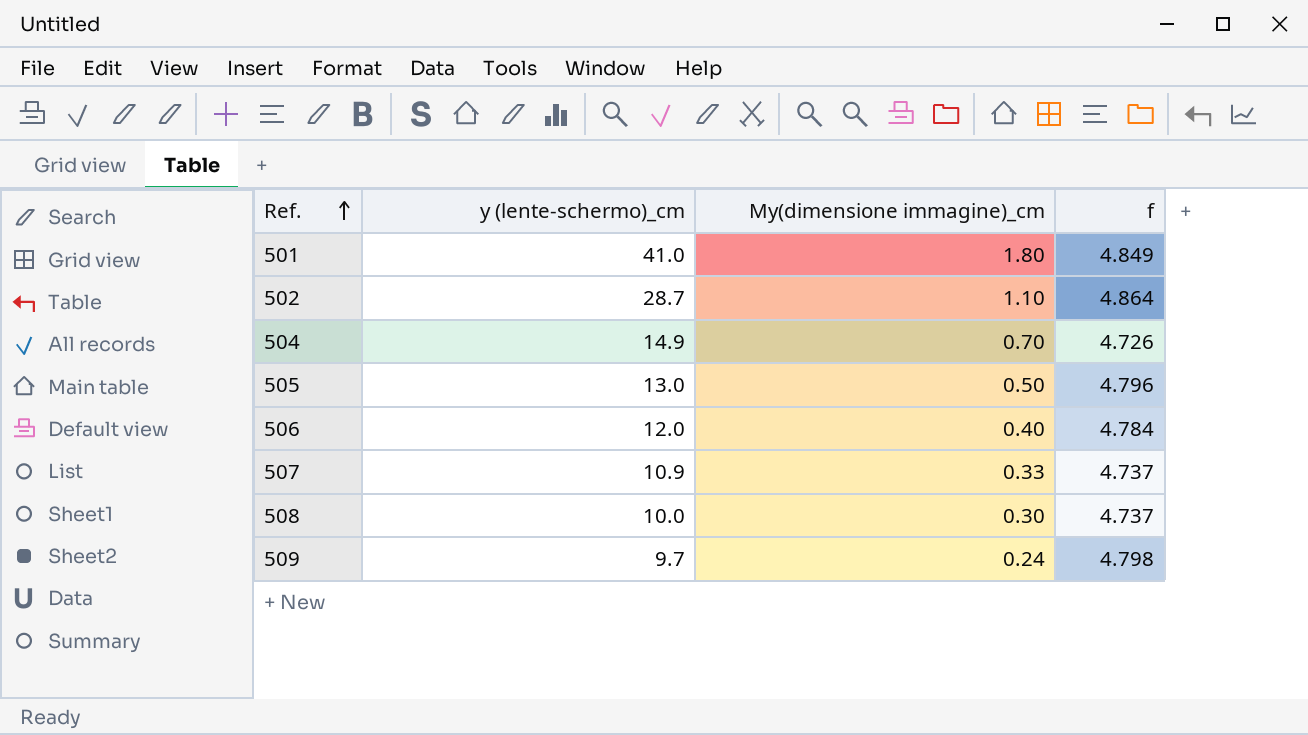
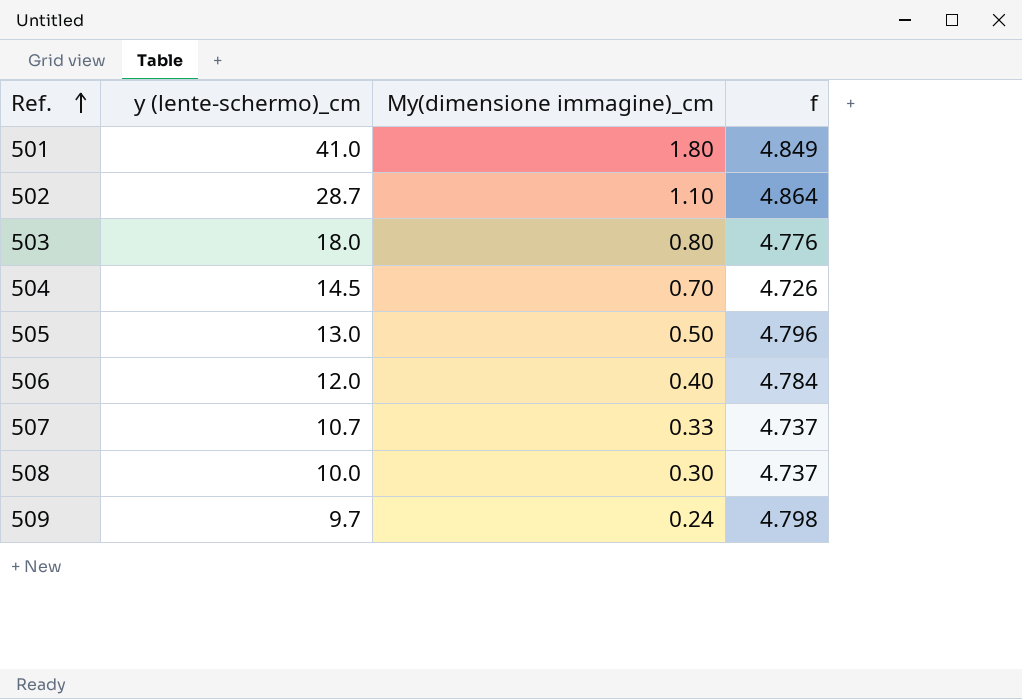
row 503: none -> 18.0 | 0.80 | 4.776
504 | y (lente-schermo)_cm: 14.9 -> 14.5
507 | y (lente-schermo)_cm: 10.9 -> 10.7

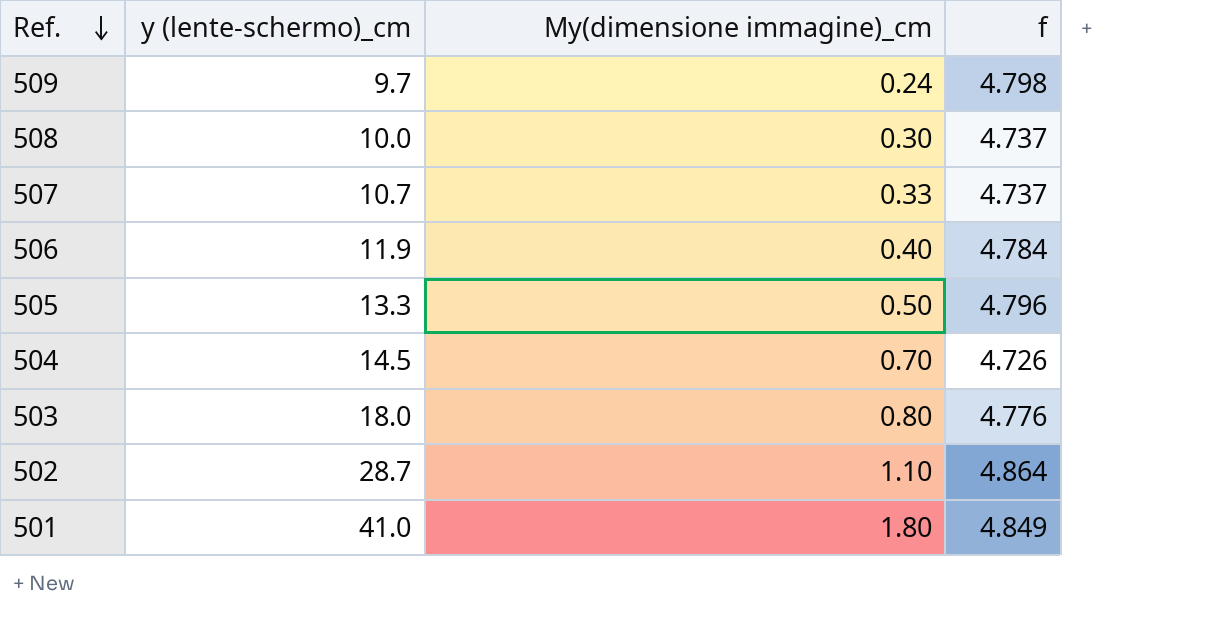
row order: Ref. ascending -> Ref. descending
506 | y (lente-schermo)_cm: 12.0 -> 11.9
505 | y (lente-schermo)_cm: 13.0 -> 13.3

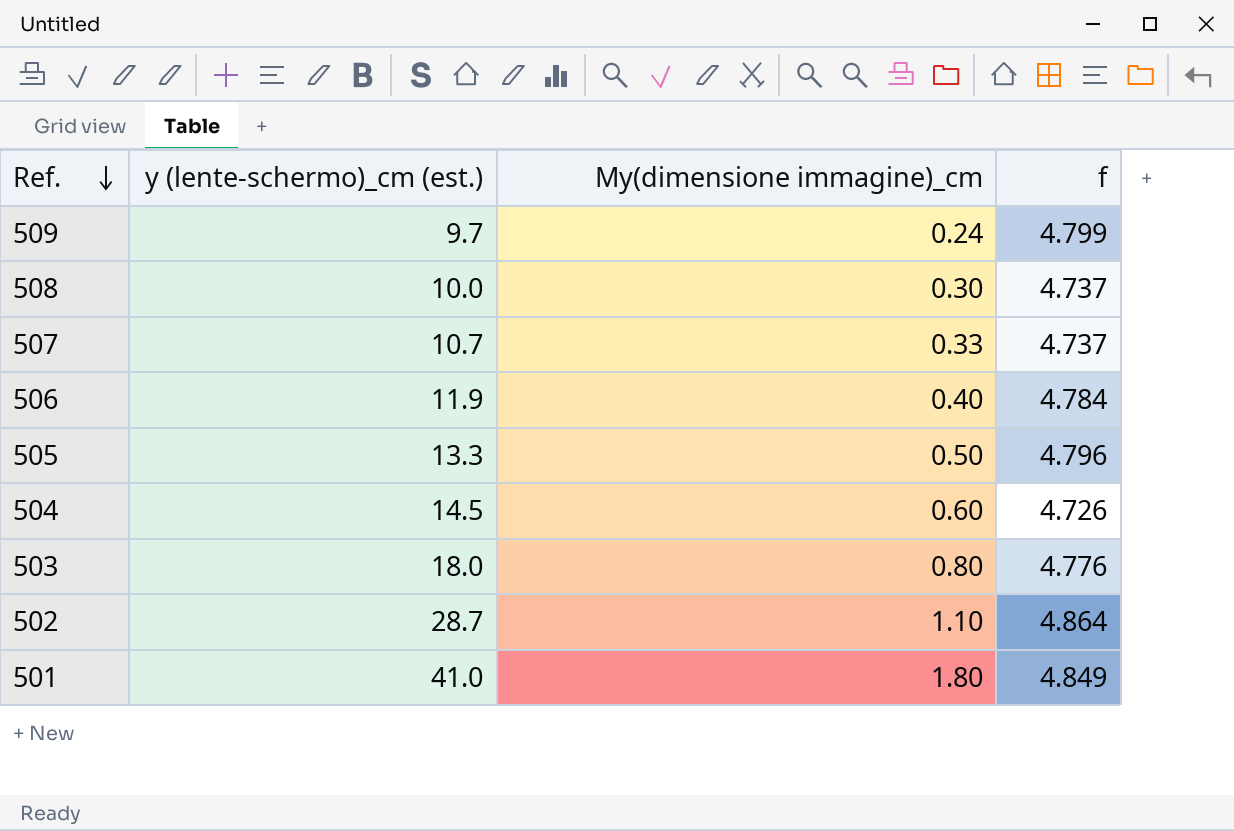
column name: y (lente-schermo)_cm -> y (lente-schermo)_cm (est.)
509 | f: 4.798 -> 4.799
504 | My(dimensione immagine)_cm: 0.70 -> 0.60

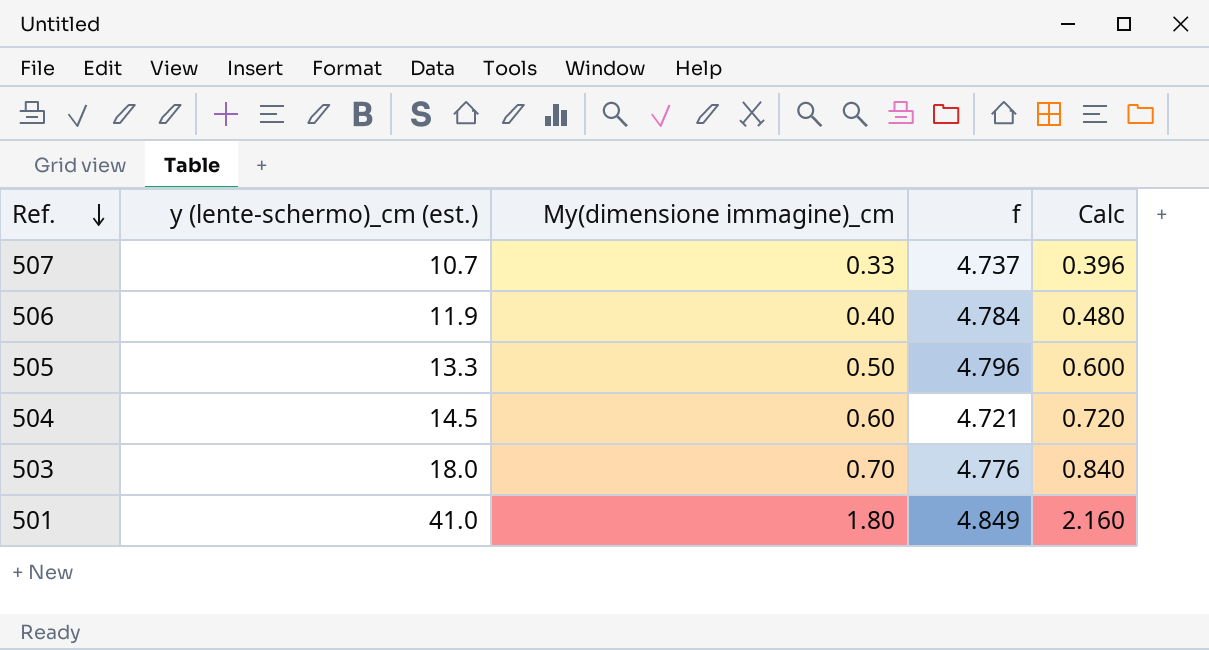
column Calc | formula: none -> [My(dimensione immagine)_cm] * 1.2
row 509: 9.7 | 0.24 | 4.799 -> none
row 508: 10.0 | 0.30 | 4.737 -> none
row 502: 28.7 | 1.10 | 4.864 -> none
504 | f: 4.726 -> 4.721
503 | My(dimensione immagine)_cm: 0.80 -> 0.70

